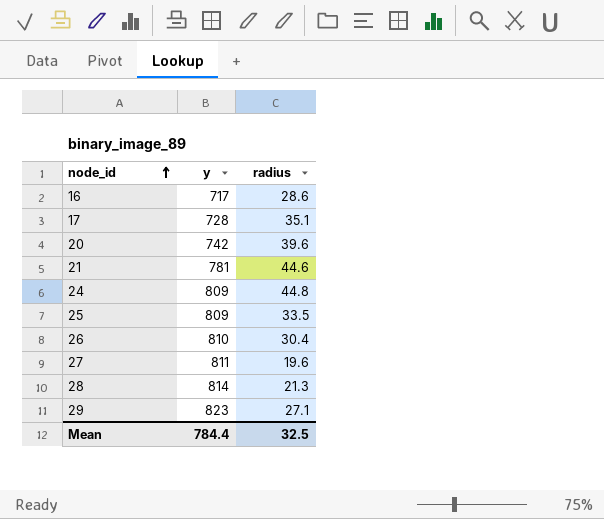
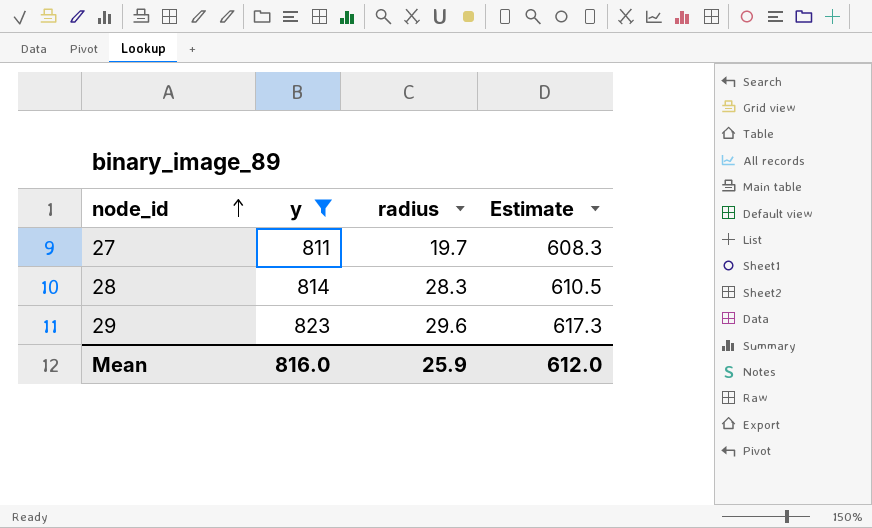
filter: none -> y >= 811
column Estimate | formula: none -> [y] * 0.75
27 | radius: 19.6 -> 19.7
28 | radius: 21.3 -> 28.3
29 | radius: 27.1 -> 29.6
Mean | y: 784.4 -> 816.0
Mean | radius: 32.5 -> 25.9

